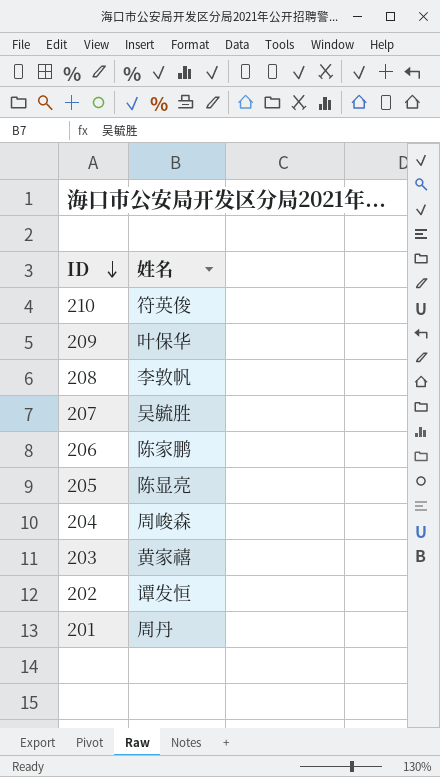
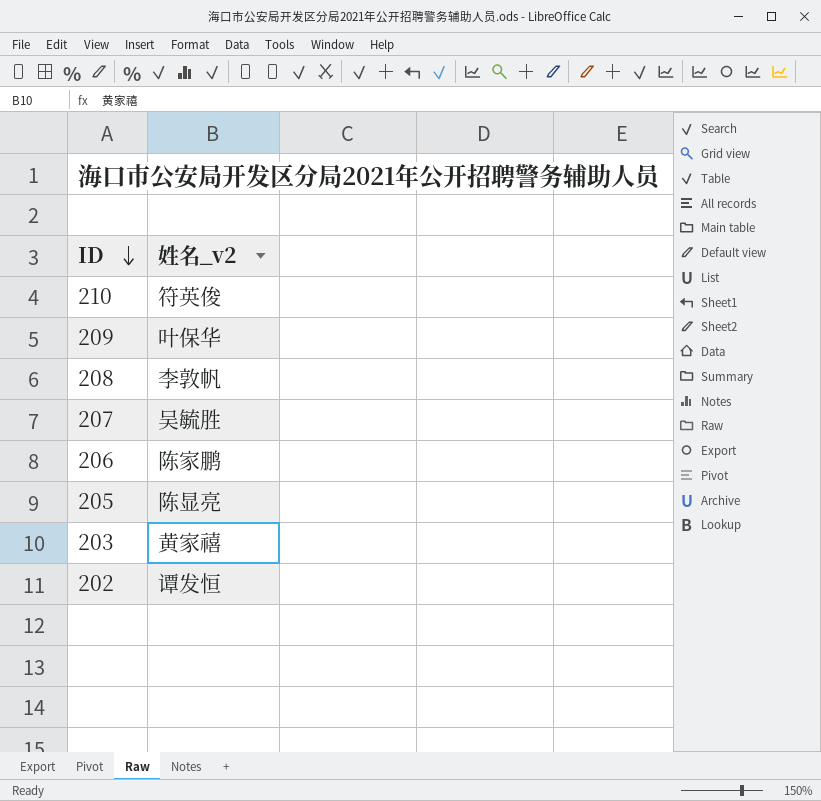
column name: 姓名 -> 姓名_v2
row 204: 周峻森 -> none
row 201: 周丹 -> none

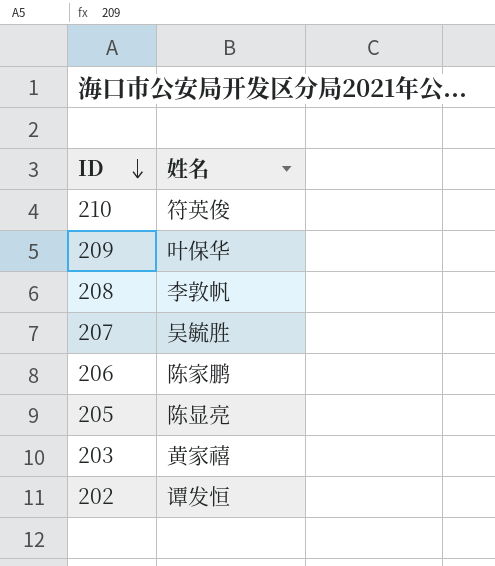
column name: 姓名_v2 -> 姓名

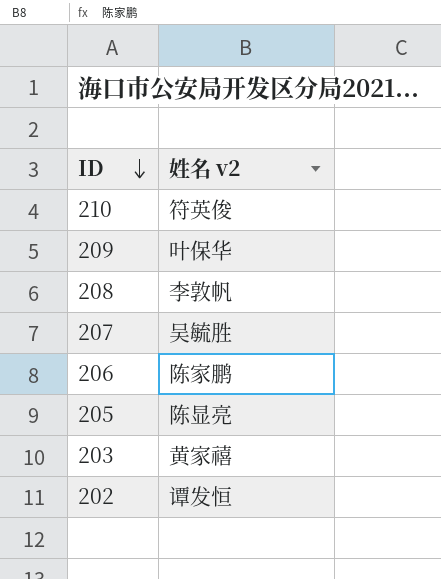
column name: 姓名 -> 姓名 v2

